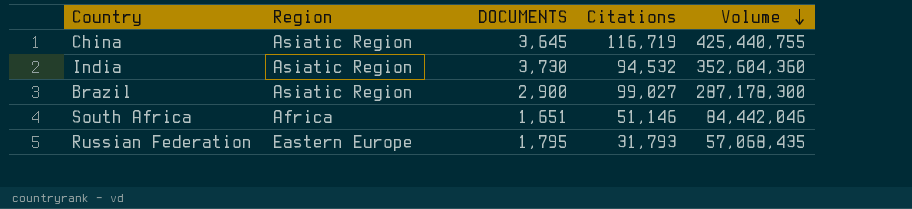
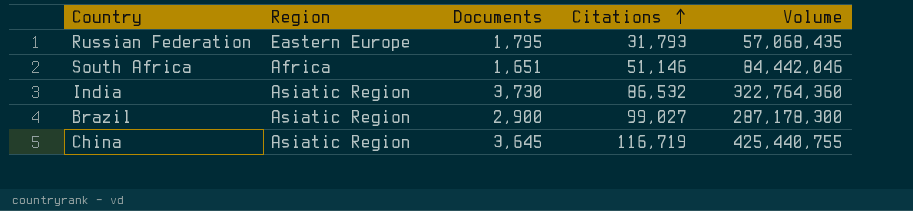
row order: Volume descending -> Citations ascending
column name: DOCUMENTS -> Documents
India | Citations: 94,532 -> 86,532
India | Volume: 352,604,360 -> 322,764,360

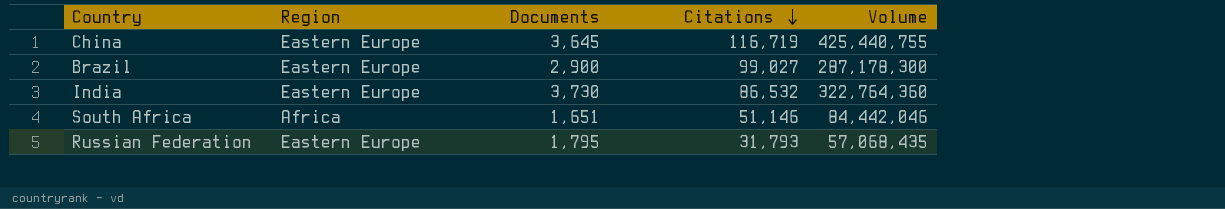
row order: Citations ascending -> Citations descending
China | Region: Asiatic Region -> Eastern Europe
Brazil | Region: Asiatic Region -> Eastern Europe
India | Region: Asiatic Region -> Eastern Europe

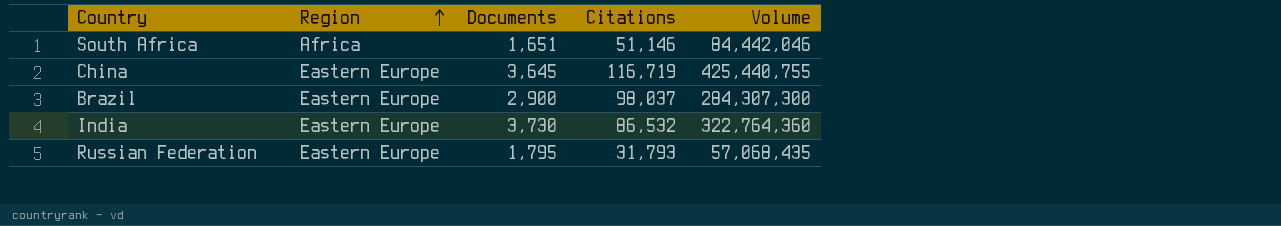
row order: Citations descending -> Region ascending
Brazil | Citations: 99,027 -> 98,037
Brazil | Volume: 287,178,300 -> 284,307,300

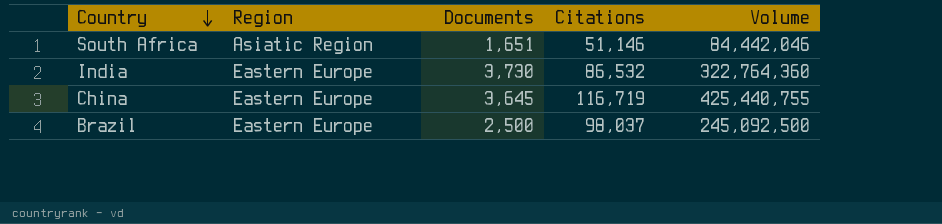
row order: Region ascending -> Country descending
row Russian Federation: Eastern Europe | 1,795 | 31,793 | 57,068,435 -> none
South Africa | Region: Africa -> Asiatic Region
Brazil | Documents: 2,900 -> 2,500
Brazil | Volume: 284,307,300 -> 245,092,500

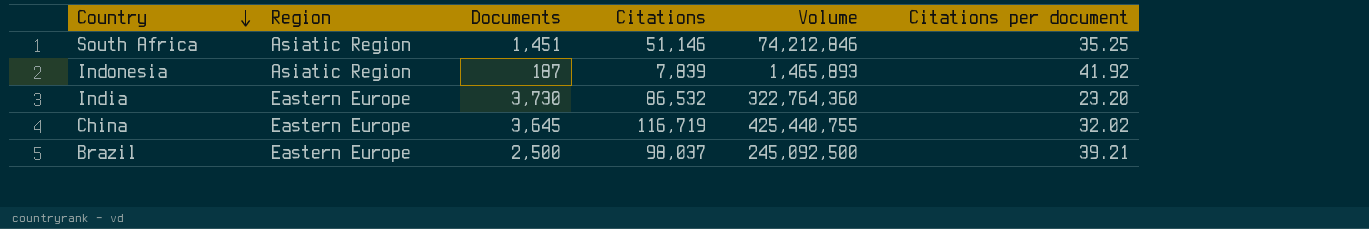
column Citations per document | formula: none -> [Citations] / [Documents]
South Africa | Documents: 1,651 -> 1,451
South Africa | Volume: 84,442,046 -> 74,212,846
row Indonesia: none -> Asiatic Region | 187 | 7,839 | 1,465,893 | 41.92

